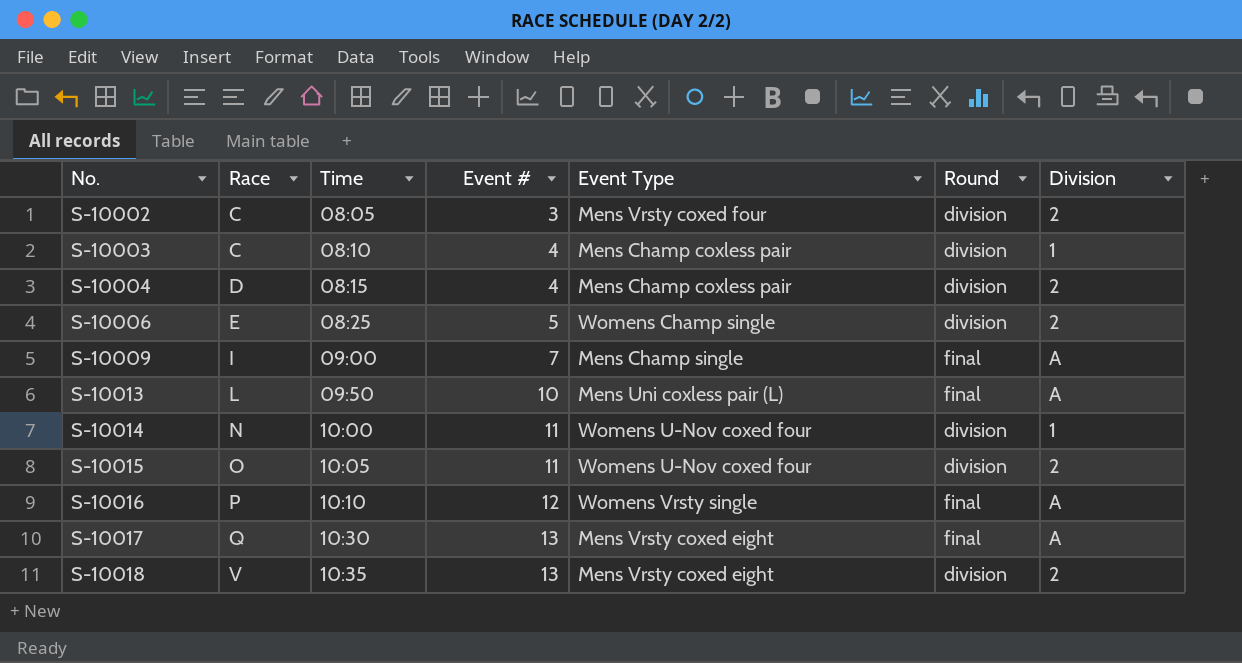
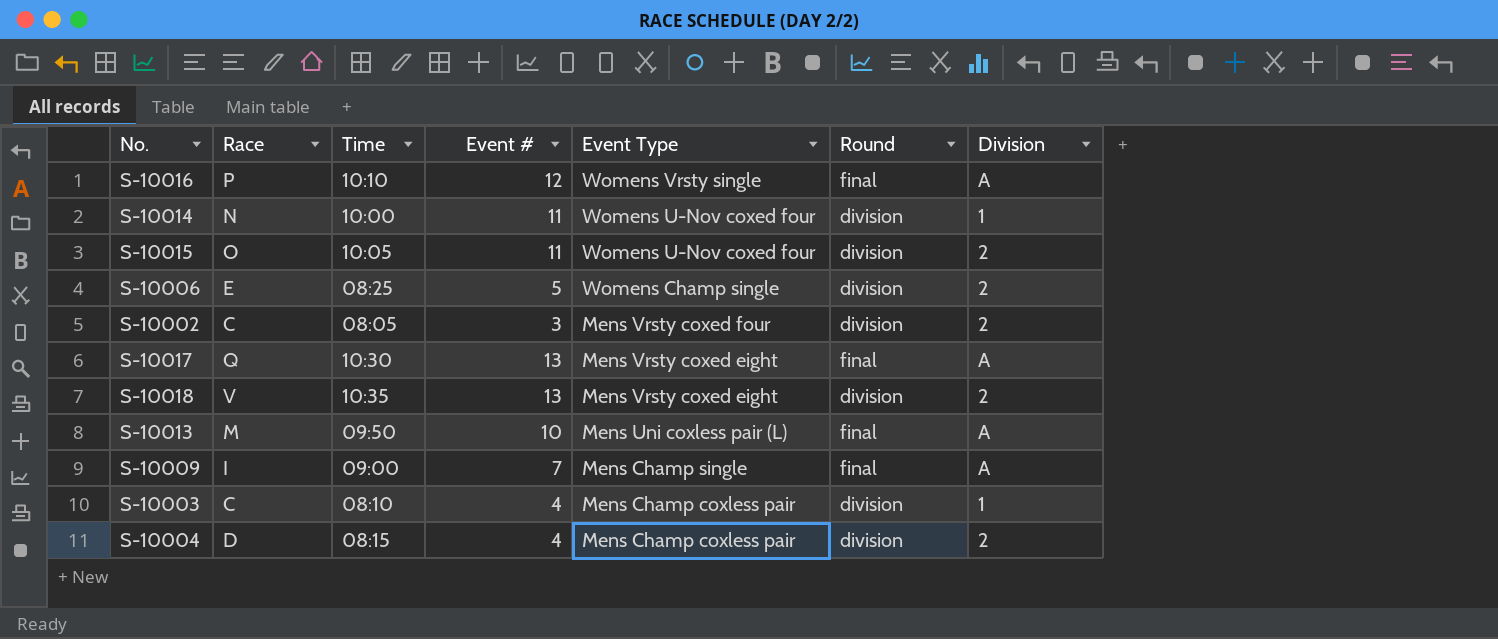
row order: No. ascending -> Event Type descending
S-10013 | Race: L -> M

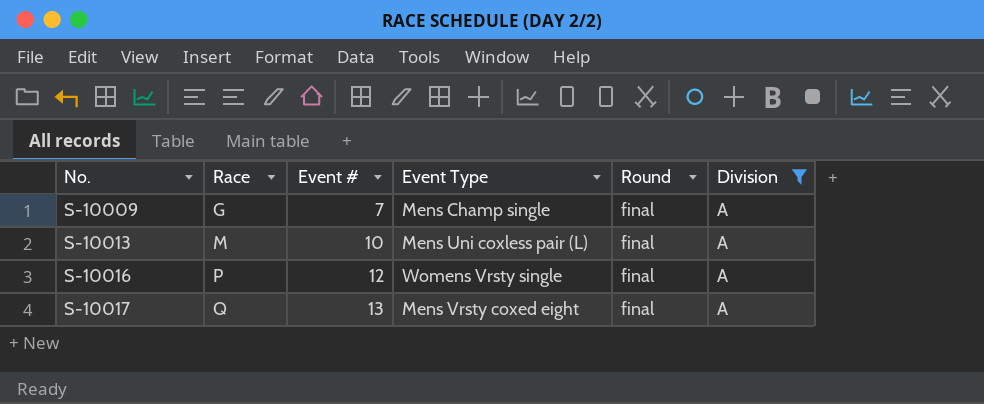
filter: none -> Division = A
row order: Event Type descending -> No. ascending
column Time | position: 3 -> none
S-10009 | Race: I -> G

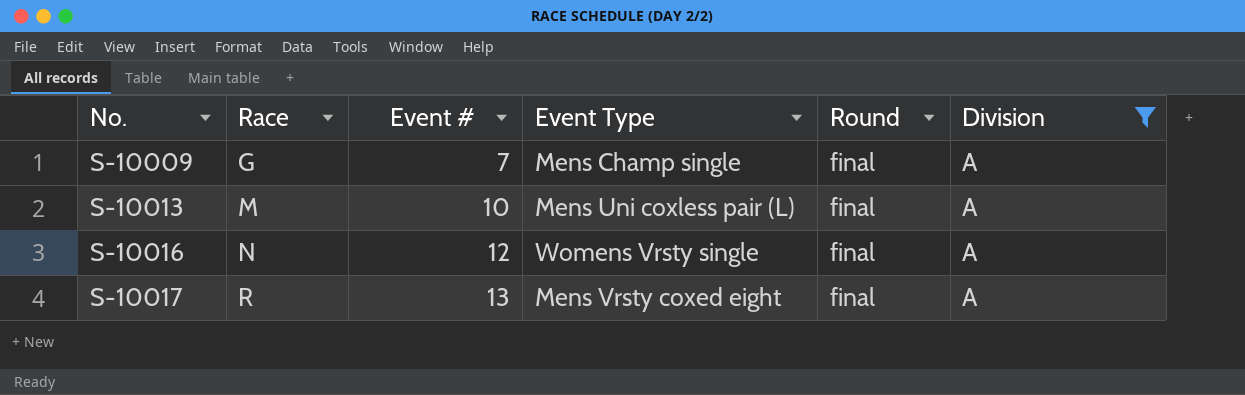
S-10016 | Race: P -> N
S-10017 | Race: Q -> R

